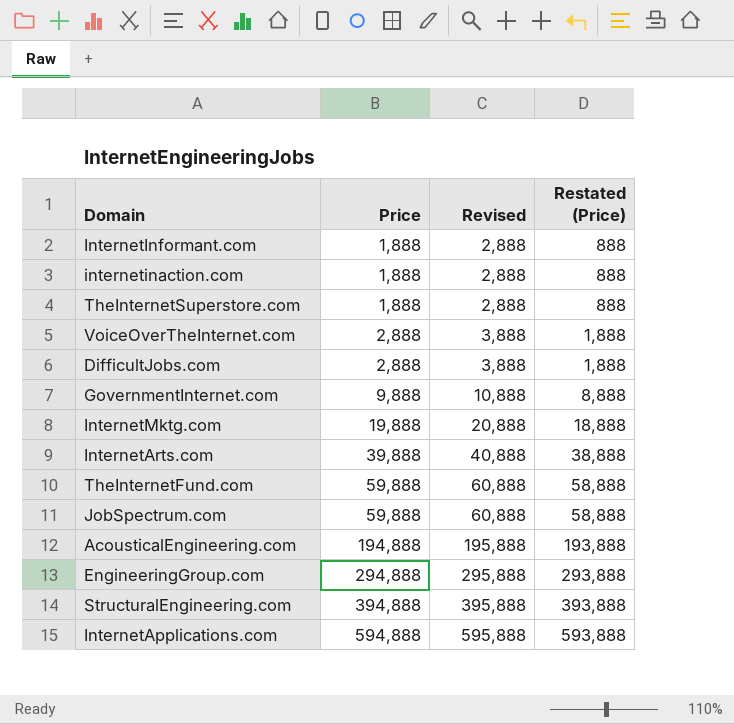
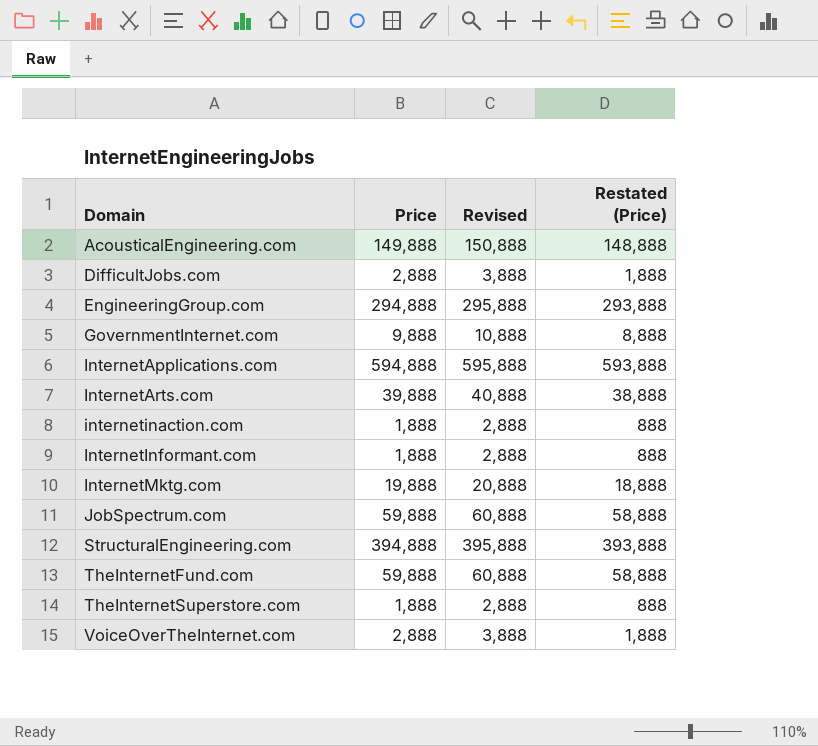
row order: Price ascending -> Domain ascending
AcousticalEngineering.com | Price: 194,888 -> 149,888
AcousticalEngineering.com | Revised: 195,888 -> 150,888
AcousticalEngineering.com | Restated (Price): 193,888 -> 148,888

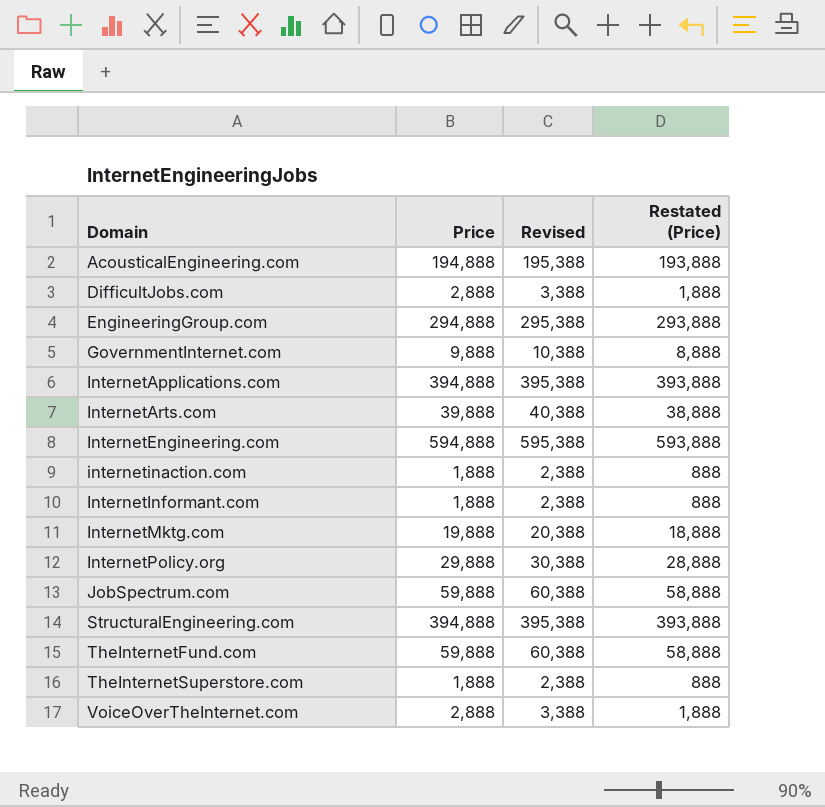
column Revised | formula: [Price] + 1000 -> [Price] + 500
AcousticalEngineering.com | Price: 149,888 -> 194,888
AcousticalEngineering.com | Restated (Price): 148,888 -> 193,888
InternetApplications.com | Price: 594,888 -> 394,888
InternetApplications.com | Restated (Price): 593,888 -> 393,888
row InternetEngineering.com: none -> 594,888 | 595,388 | 593,888
row InternetPolicy.org: none -> 29,888 | 30,388 | 28,888

